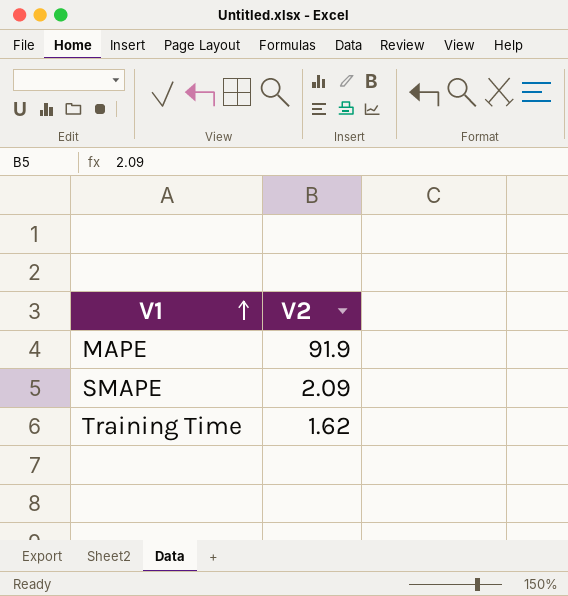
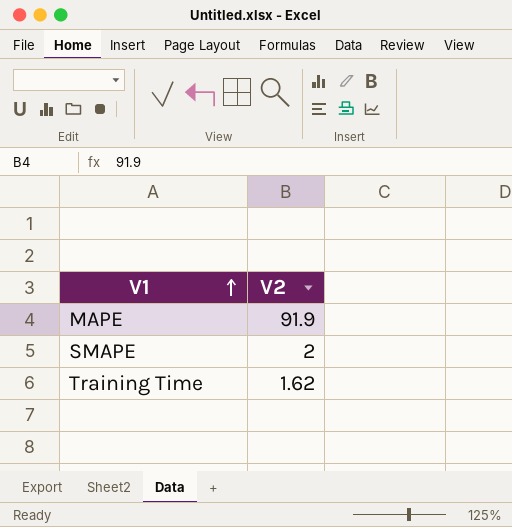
SMAPE | V2: 2.09 -> 2

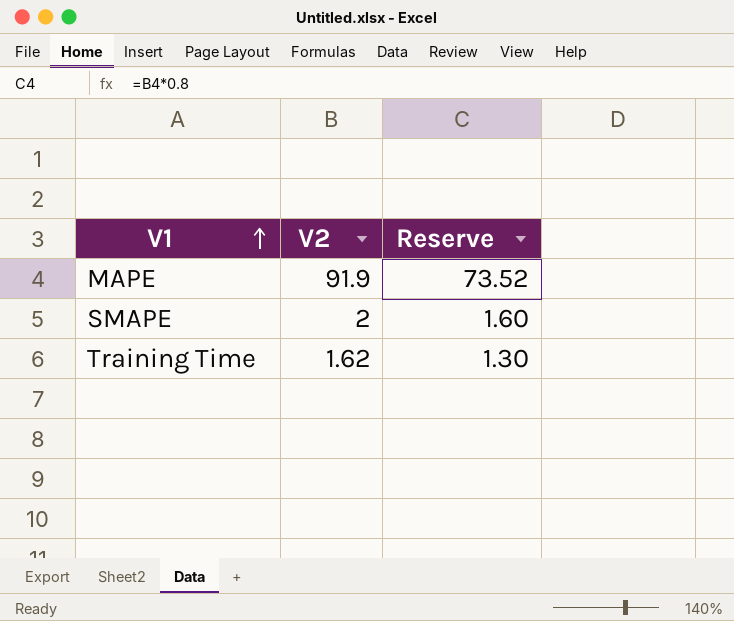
column Reserve | formula: none -> [V2] * 0.8

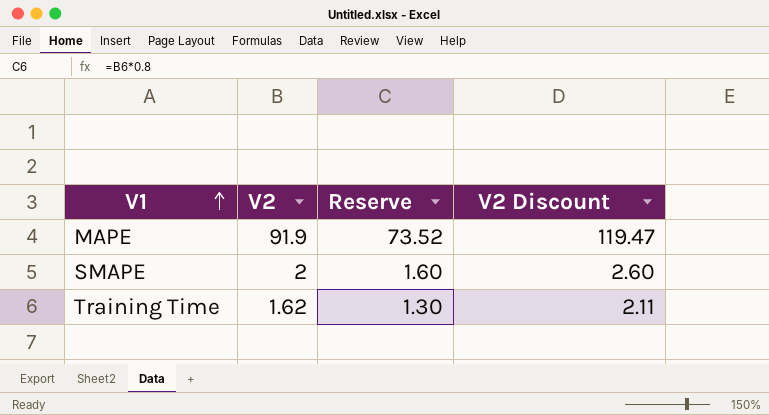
column V2 Discount | formula: none -> [V2] * 1.3

